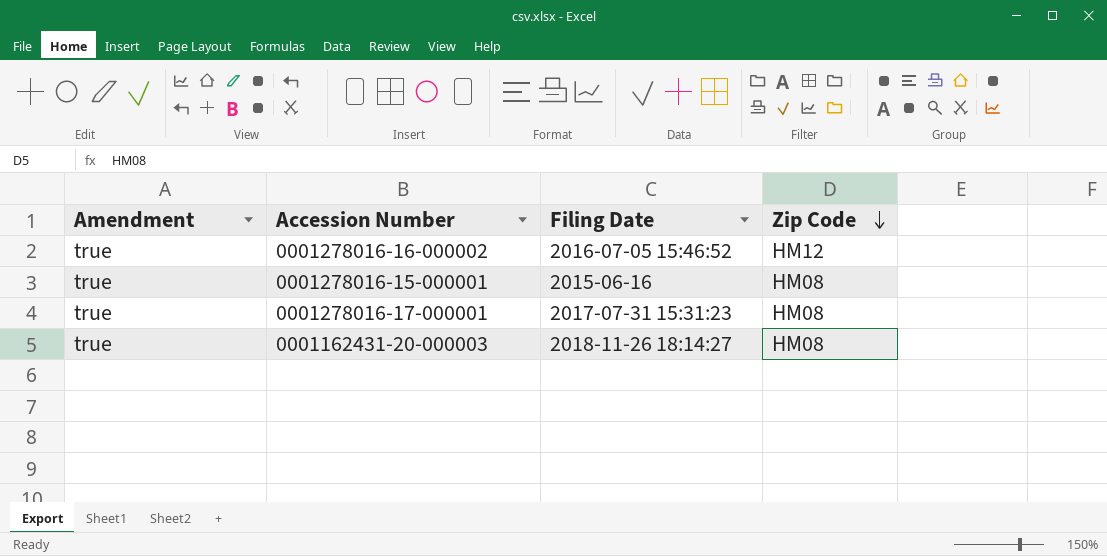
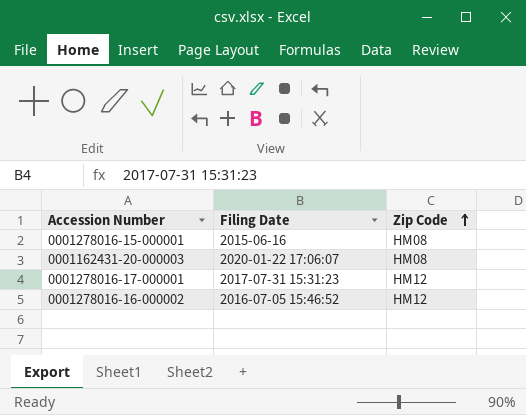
row order: Zip Code descending -> Zip Code ascending
column Amendment | position: 1 -> none
0001162431-20-000003 | Filing Date: 2018-11-26 18:14:27 -> 2020-01-22 17:06:07
0001278016-17-000001 | Zip Code: HM08 -> HM12

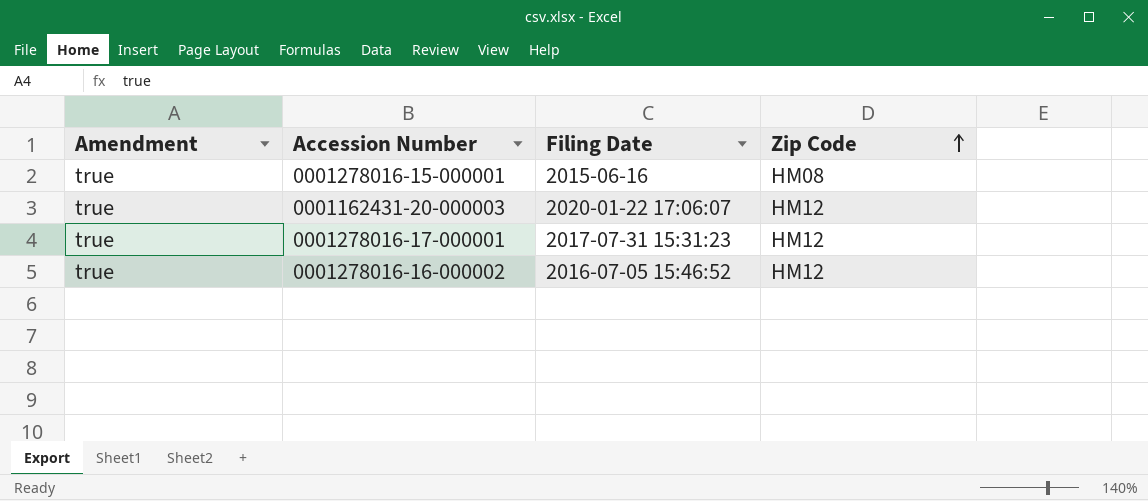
column Amendment | position: none -> 1
0001162431-20-000003 | Zip Code: HM08 -> HM12

